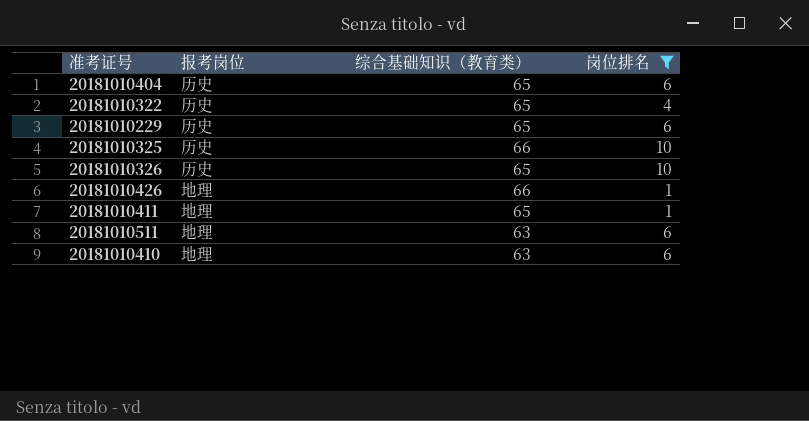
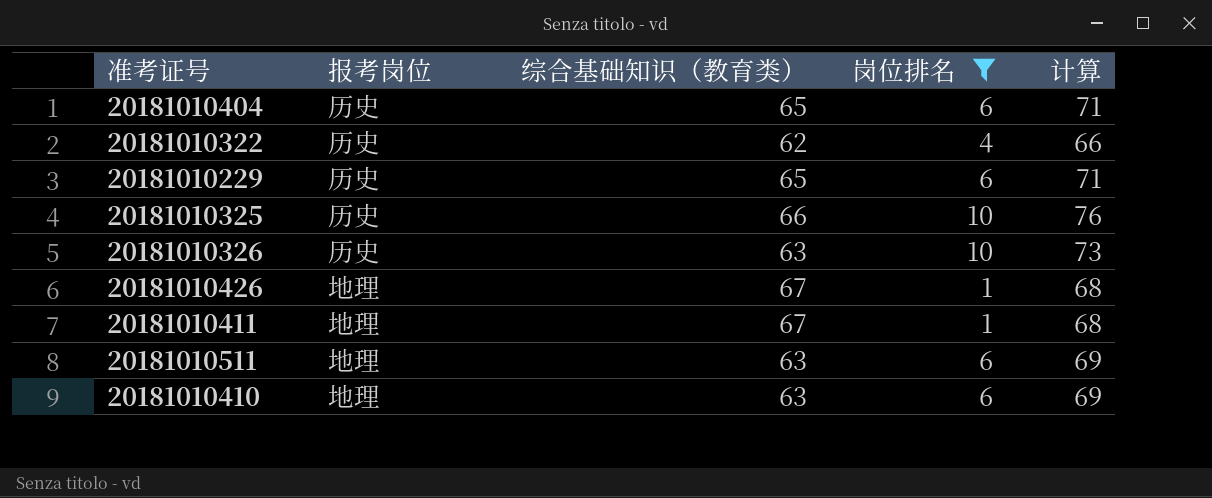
column 计算 | formula: none -> [综合基础知识（教育类）] + [岗位排名]
20181010322 | 综合基础知识（教育类）: 65 -> 62
20181010326 | 综合基础知识（教育类）: 65 -> 63
20181010426 | 综合基础知识（教育类）: 66 -> 67
20181010411 | 综合基础知识（教育类）: 65 -> 67

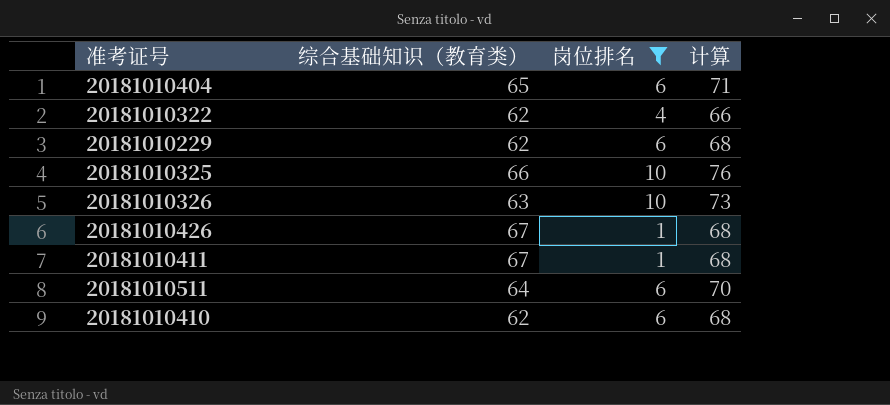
column 报考岗位 | position: 2 -> none
20181010229 | 综合基础知识（教育类）: 65 -> 62
20181010229 | 计算: 71 -> 68
20181010511 | 综合基础知识（教育类）: 63 -> 64
20181010511 | 计算: 69 -> 70
20181010410 | 综合基础知识（教育类）: 63 -> 62
20181010410 | 计算: 69 -> 68

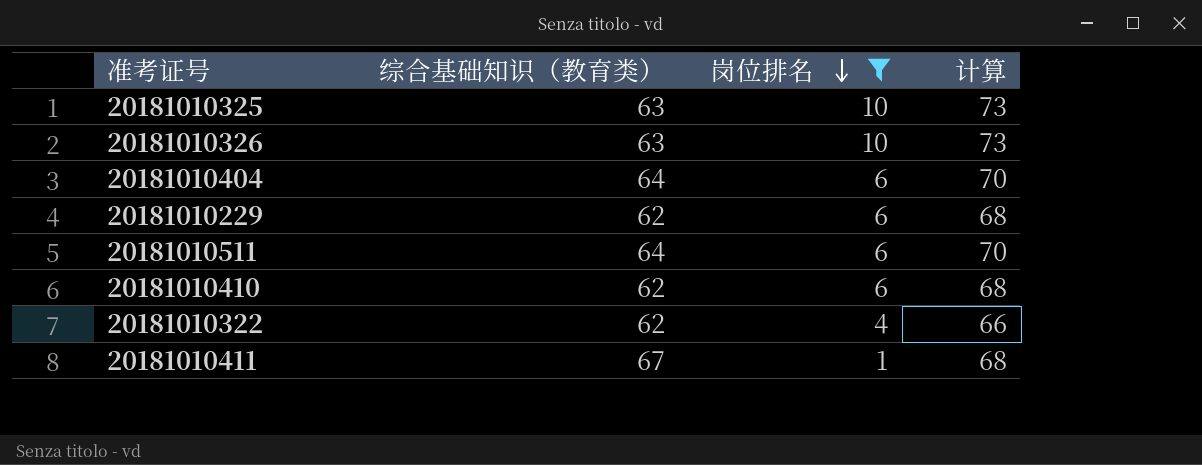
row order: none -> 岗位排名 descending
row 20181010426: 67 | 1 | 68 -> none
20181010325 | 综合基础知识（教育类）: 66 -> 63
20181010325 | 计算: 76 -> 73
20181010404 | 综合基础知识（教育类）: 65 -> 64
20181010404 | 计算: 71 -> 70

